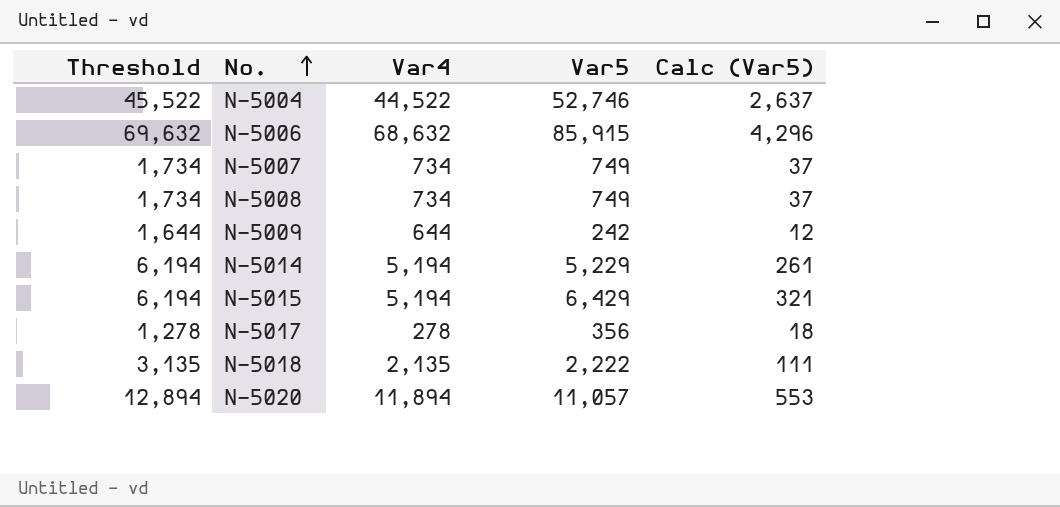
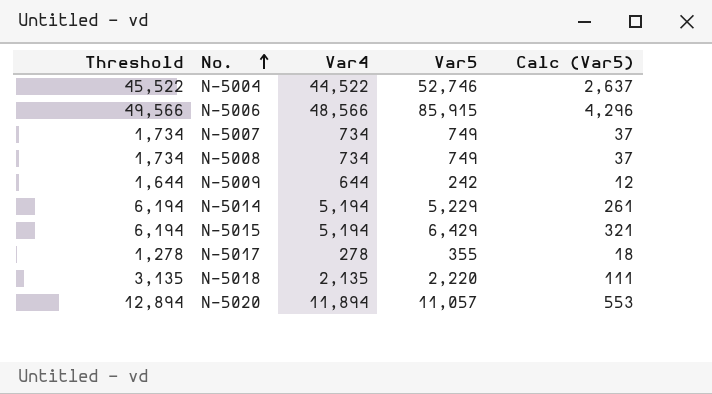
N-5006 | Threshold: 69,632 -> 49,566
N-5006 | Var4: 68,632 -> 48,566
N-5017 | Var5: 356 -> 355
N-5018 | Var5: 2,222 -> 2,220

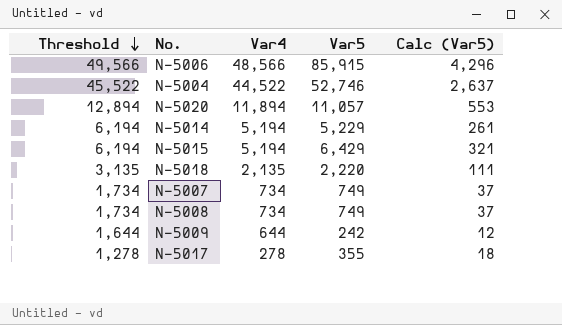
row order: No. ascending -> Threshold descending

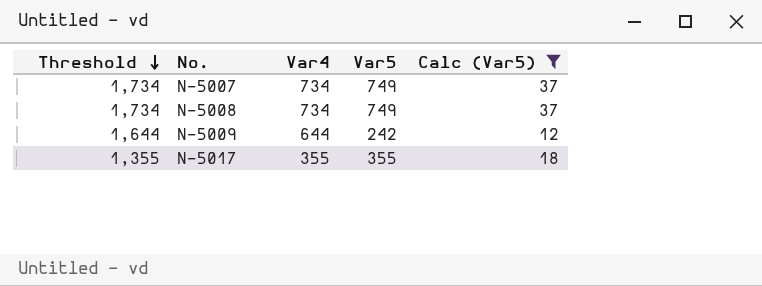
filter: none -> Calc (Var5) <= 37
N-5017 | Threshold: 1,278 -> 1,355
N-5017 | Var4: 278 -> 355

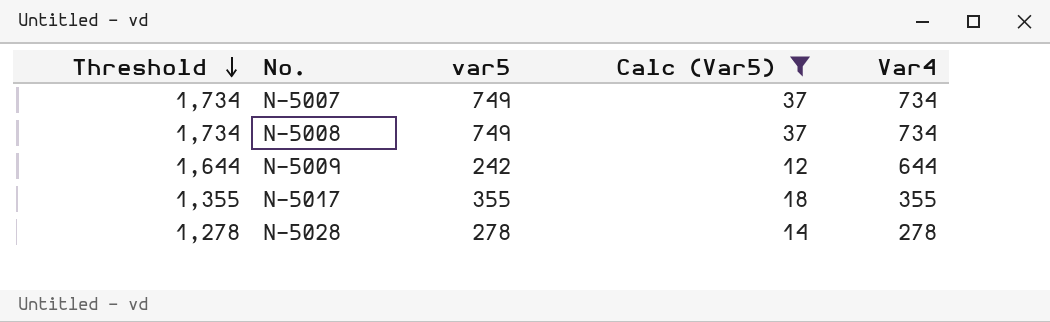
column name: Var5 -> var5
column Var4 | position: 3 -> 5
row N-5028: none -> 1,278 | 278 | 14 | 278

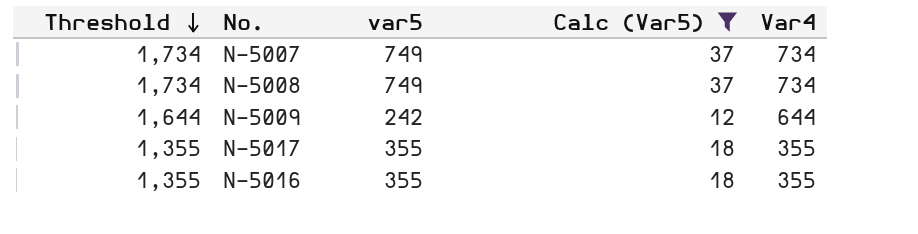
row N-5028: 1,278 | 278 | 14 | 278 -> none
row N-5016: none -> 1,355 | 355 | 18 | 355

